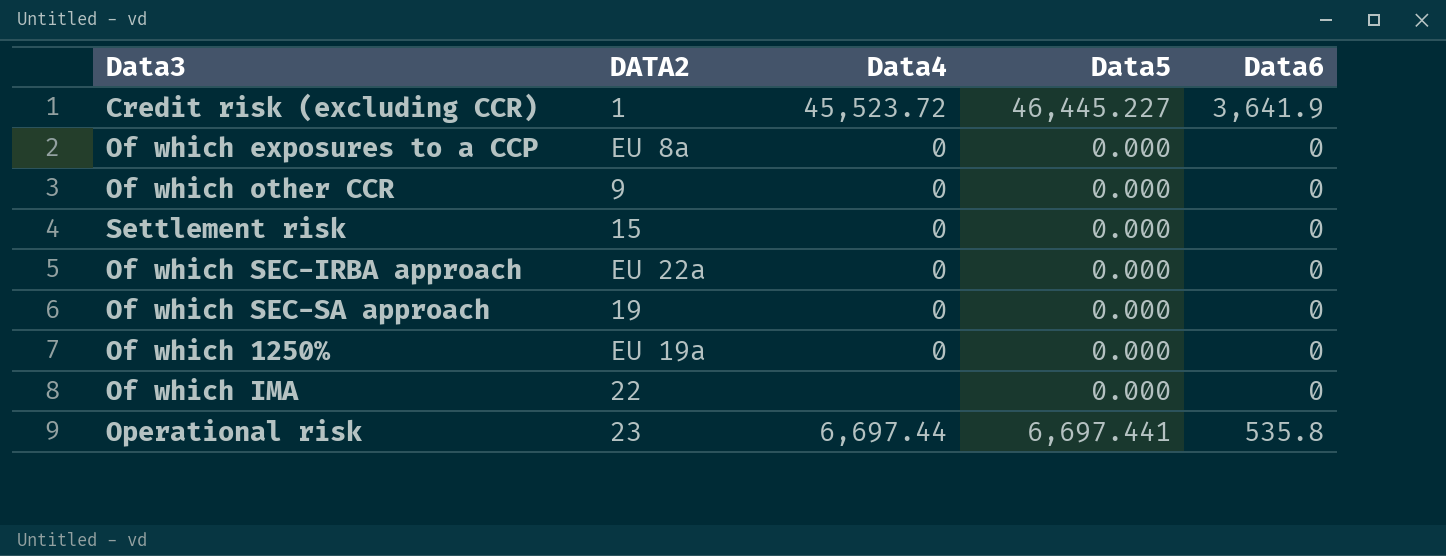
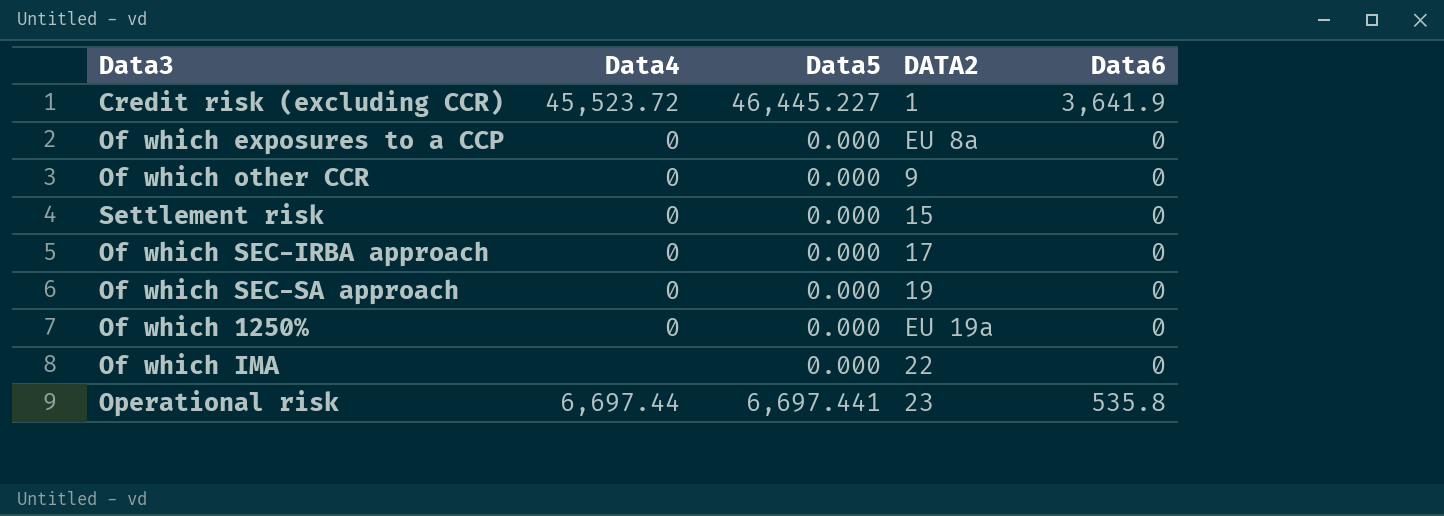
column DATA2 | position: 2 -> 4
Of which SEC-IRBA approach | DATA2: EU 22a -> 17

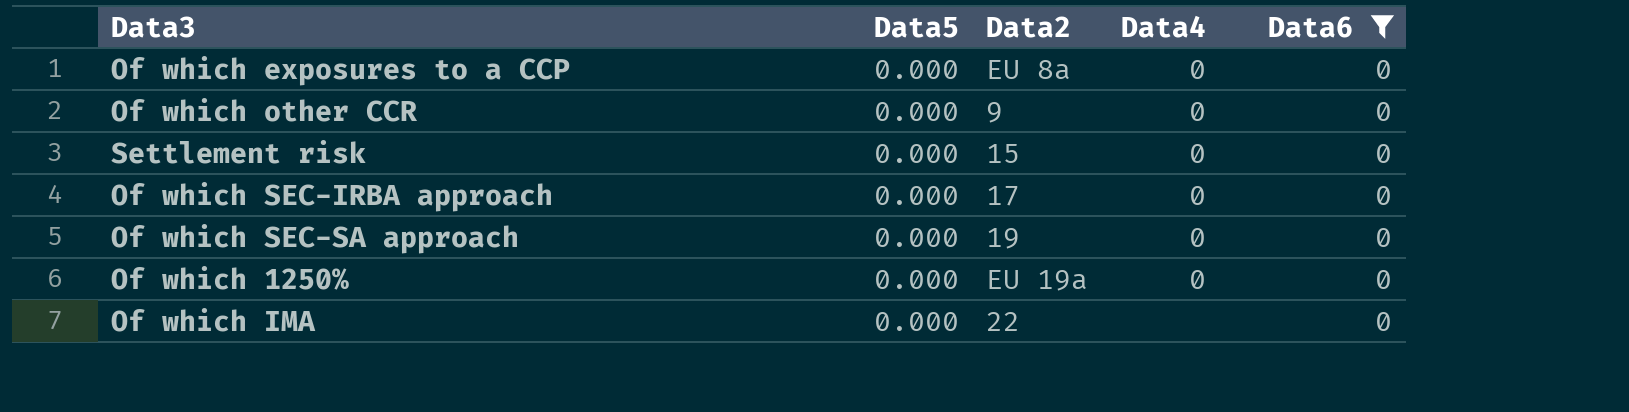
filter: none -> Data6 = 0
column name: DATA2 -> Data2
column Data4 | position: 2 -> 4

